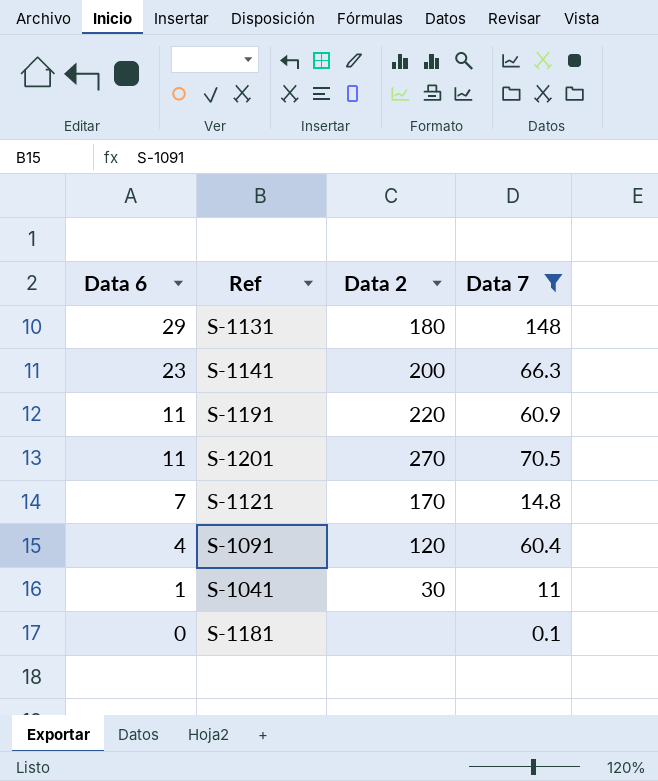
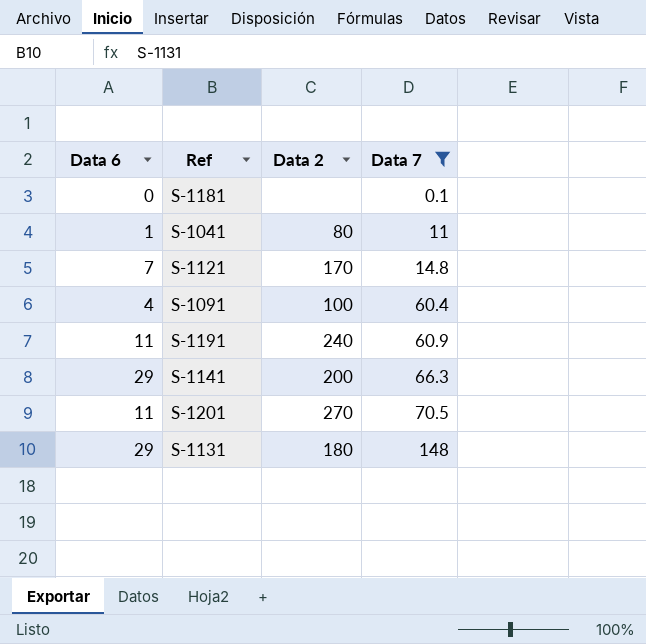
row order: Data 6 descending -> Data 7 ascending
S-1041 | Data 2: 30 -> 80
S-1091 | Data 2: 120 -> 100
S-1191 | Data 2: 220 -> 240
S-1141 | Data 6: 23 -> 29

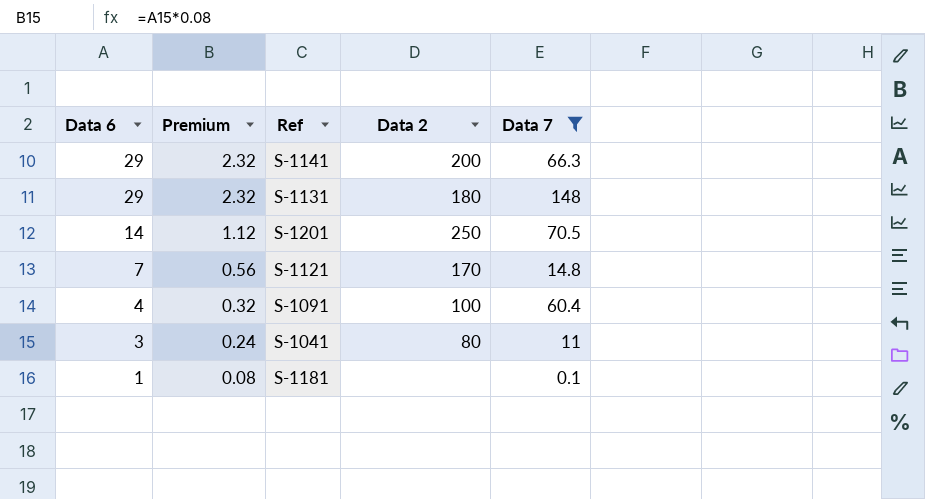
row order: Data 7 ascending -> Data 6 descending
column Premium | formula: none -> [Data 6] * 0.08
row S-1191: 11 | 240 | 60.9 -> none
S-1201 | Data 6: 11 -> 14
S-1201 | Data 2: 270 -> 250
S-1041 | Data 6: 1 -> 3
S-1181 | Data 6: 0 -> 1

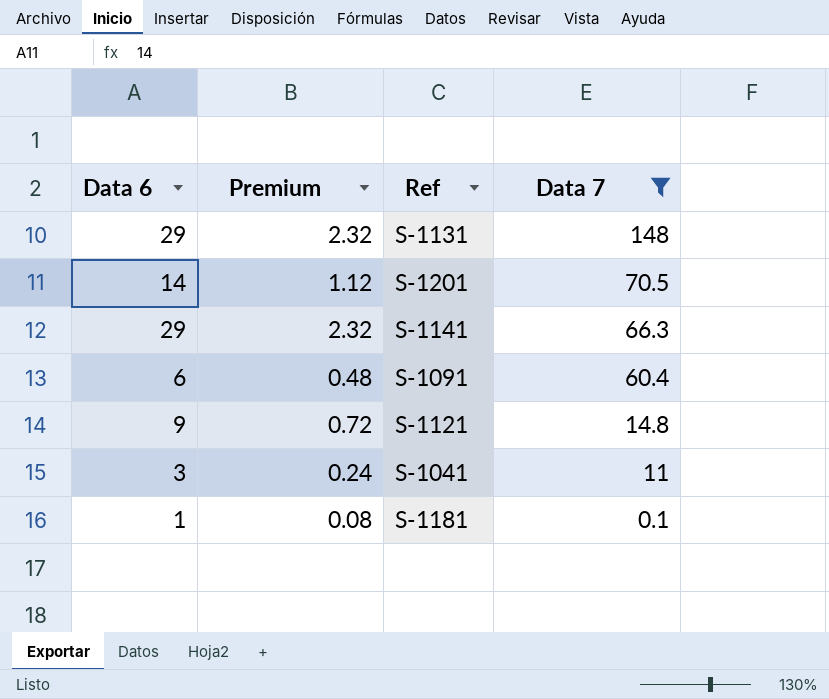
row order: Data 6 descending -> Data 7 descending
column Data 2 | position: 4 -> none
S-1091 | Data 6: 4 -> 6
S-1091 | Premium: 0.32 -> 0.48
S-1121 | Data 6: 7 -> 9
S-1121 | Premium: 0.56 -> 0.72

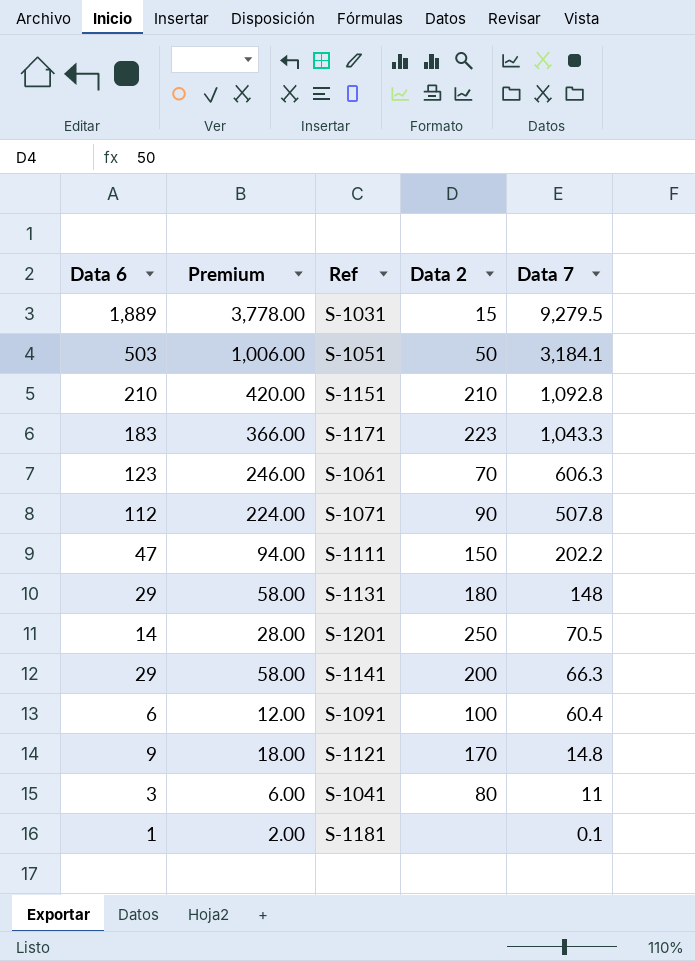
filter: Data 7 <= 148 -> none
column Premium | formula: [Data 6] * 0.08 -> [Data 6] * 2
column Data 2 | position: none -> 4

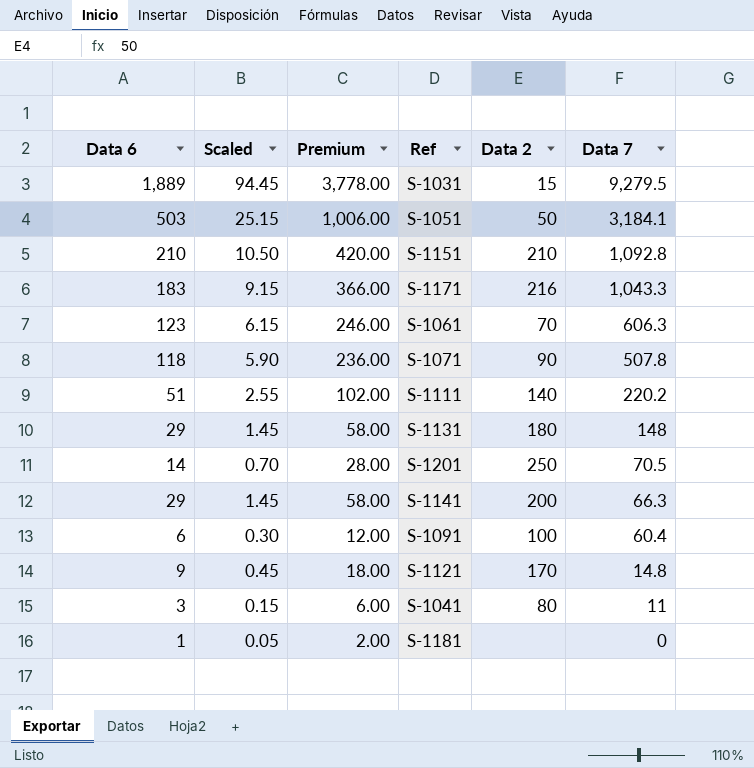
column Scaled | formula: none -> [Data 6] * 0.05
S-1171 | Data 2: 223 -> 216
S-1071 | Data 6: 112 -> 118
S-1071 | Premium: 224.00 -> 236.00
S-1111 | Data 6: 47 -> 51
S-1111 | Premium: 94.00 -> 102.00
S-1111 | Data 2: 150 -> 140
S-1111 | Data 7: 202.2 -> 220.2
S-1181 | Data 7: 0.1 -> 0

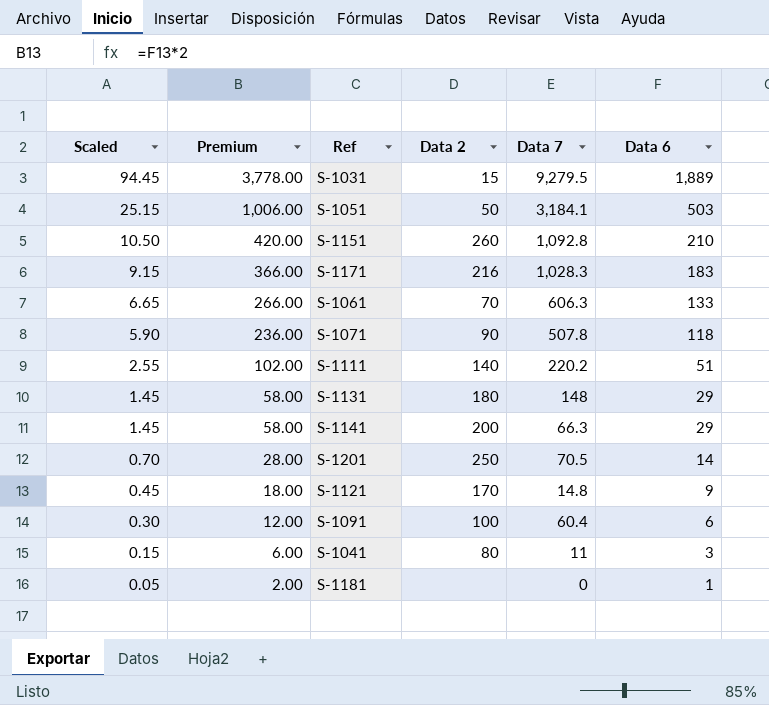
row order: Data 7 descending -> Scaled descending
column Data 6 | position: 1 -> 6
S-1151 | Data 2: 210 -> 260
S-1171 | Data 7: 1,043.3 -> 1,028.3
S-1061 | Scaled: 6.15 -> 6.65
S-1061 | Premium: 246.00 -> 266.00
S-1061 | Data 6: 123 -> 133

